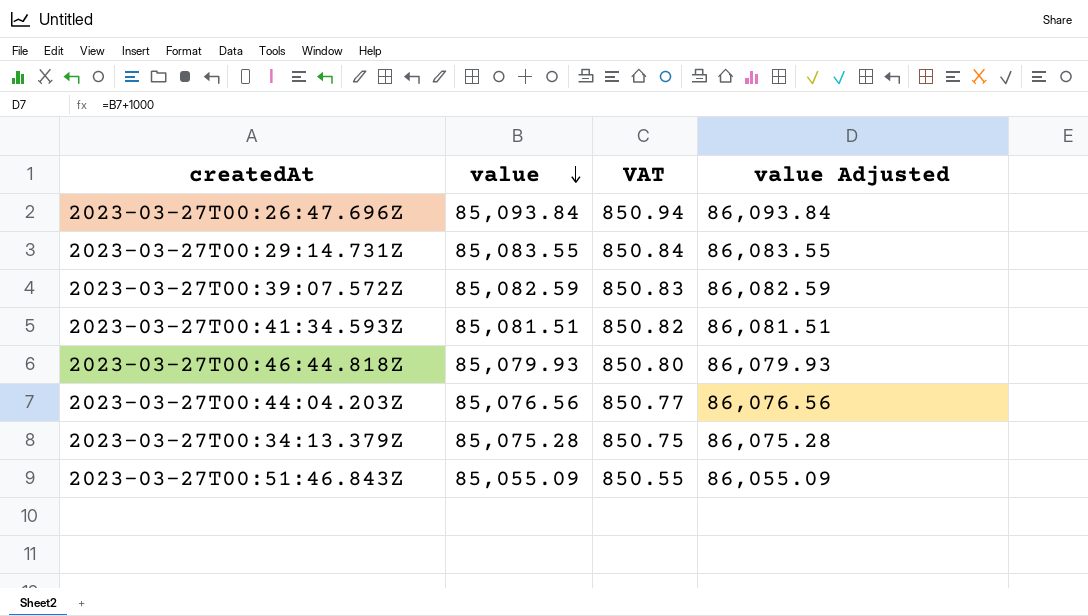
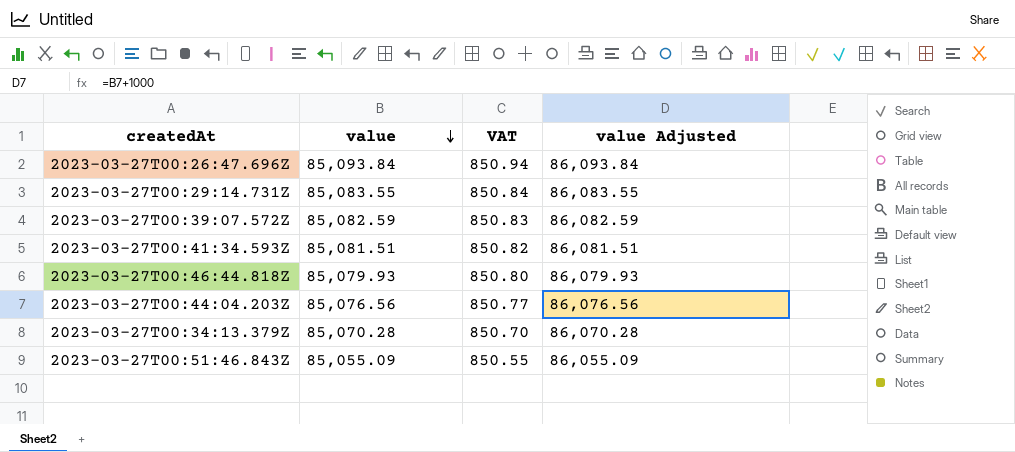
2023-03-27T00:34:13.379Z | value: 85,075.28 -> 85,070.28
2023-03-27T00:34:13.379Z | VAT: 850.75 -> 850.70
2023-03-27T00:34:13.379Z | value Adjusted: 86,075.28 -> 86,070.28

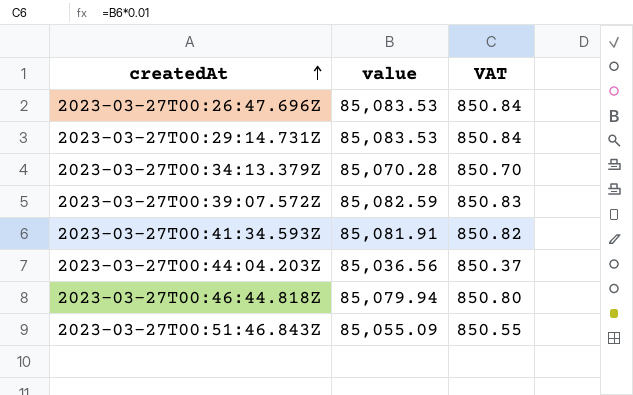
row order: value descending -> createdAt ascending
column value Adjusted | formula: [value] + 1000 -> none
2023-03-27T00:26:47.696Z | value: 85,093.84 -> 85,083.53
2023-03-27T00:26:47.696Z | VAT: 850.94 -> 850.84
2023-03-27T00:29:14.731Z | value: 85,083.55 -> 85,083.53
2023-03-27T00:41:34.593Z | value: 85,081.51 -> 85,081.91
2023-03-27T00:44:04.203Z | value: 85,076.56 -> 85,036.56
2023-03-27T00:44:04.203Z | VAT: 850.77 -> 850.37
2023-03-27T00:46:44.818Z | value: 85,079.93 -> 85,079.94

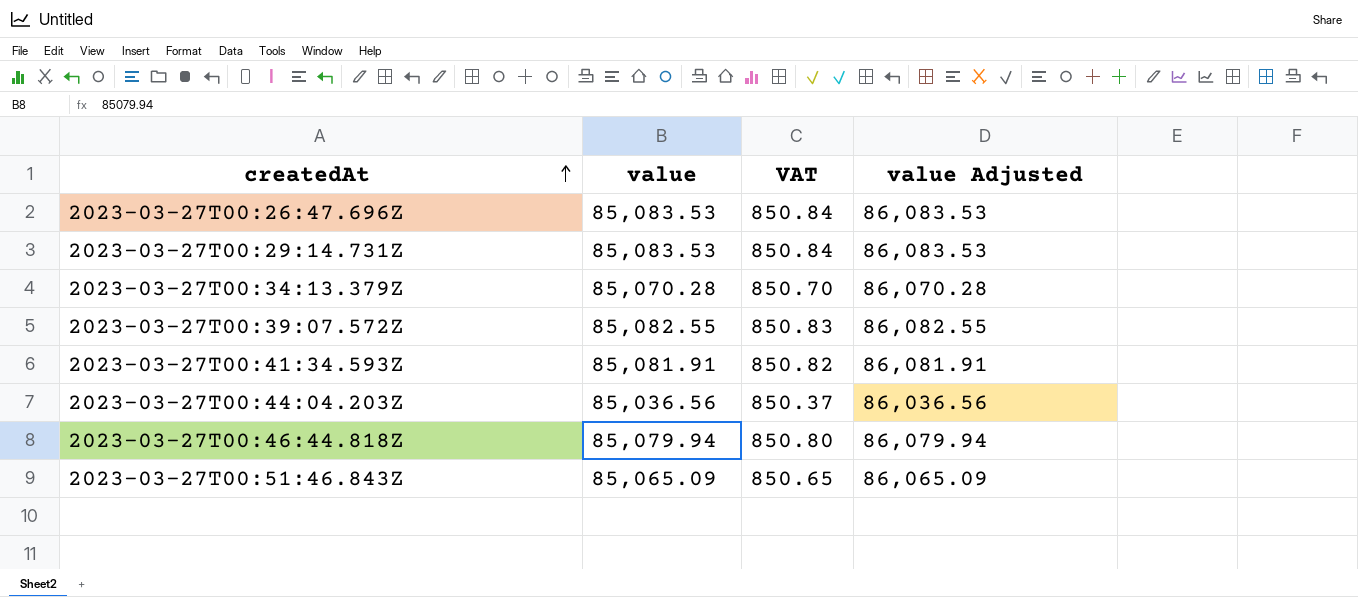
column value Adjusted | formula: none -> [value] + 1000
2023-03-27T00:39:07.572Z | value: 85,082.59 -> 85,082.55
2023-03-27T00:51:46.843Z | value: 85,055.09 -> 85,065.09
2023-03-27T00:51:46.843Z | VAT: 850.55 -> 850.65

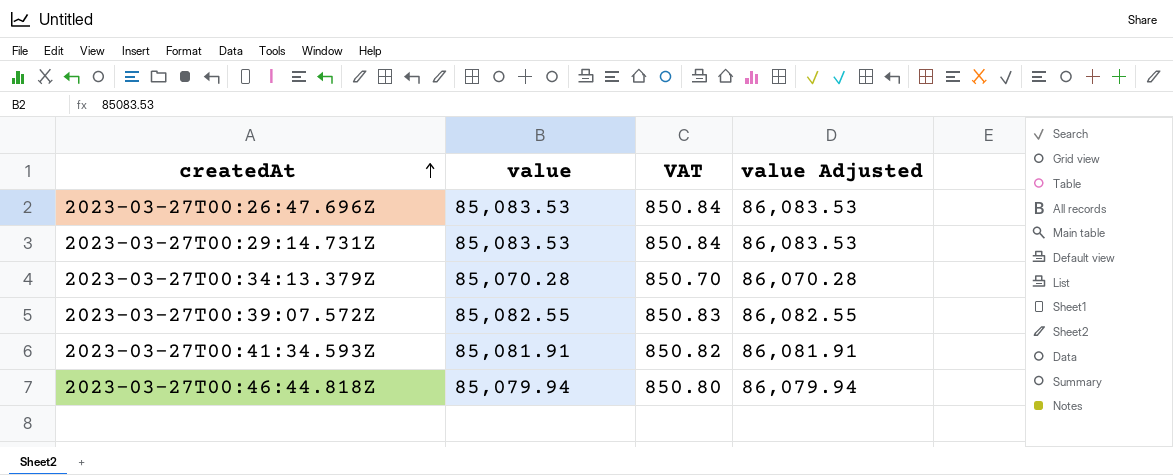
row 2023-03-27T00:44:04.203Z: 85,036.56 | 850.37 | 86,036.56 -> none
row 2023-03-27T00:51:46.843Z: 85,065.09 | 850.65 | 86,065.09 -> none

